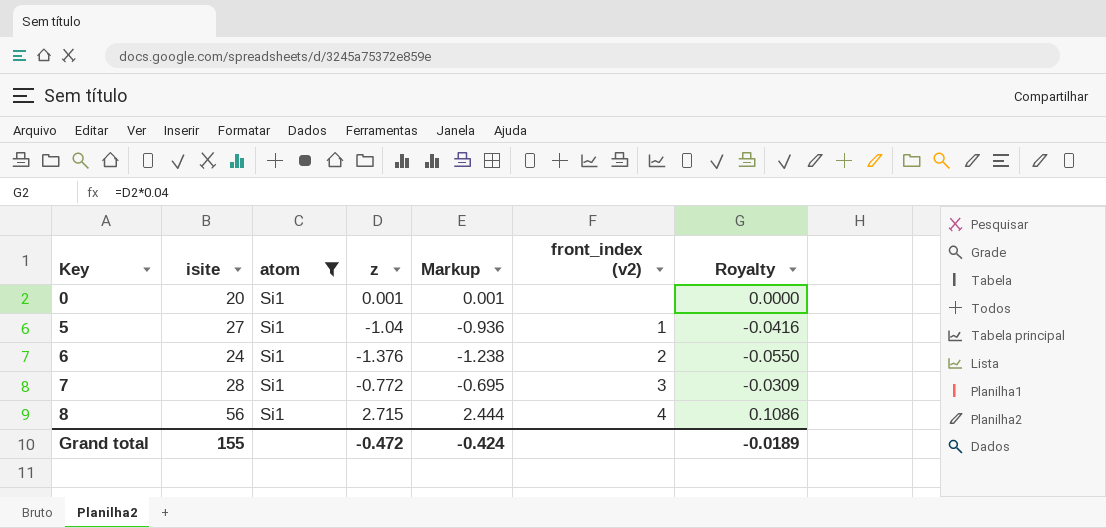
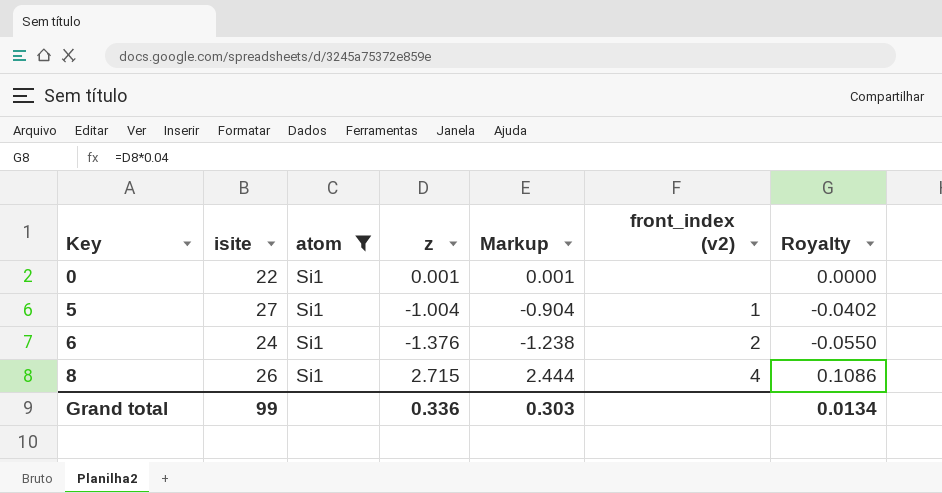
row 7: 28 | Si1 | -0.772 | -0.695 | 3 | -0.0309 -> none
0 | isite: 20 -> 22
5 | z: -1.04 -> -1.004
5 | Markup: -0.936 -> -0.904
5 | Royalty: -0.0416 -> -0.0402
8 | isite: 56 -> 26
Grand total | isite: 155 -> 99
Grand total | z: -0.472 -> 0.336
Grand total | Markup: -0.424 -> 0.303
Grand total | Royalty: -0.0189 -> 0.0134

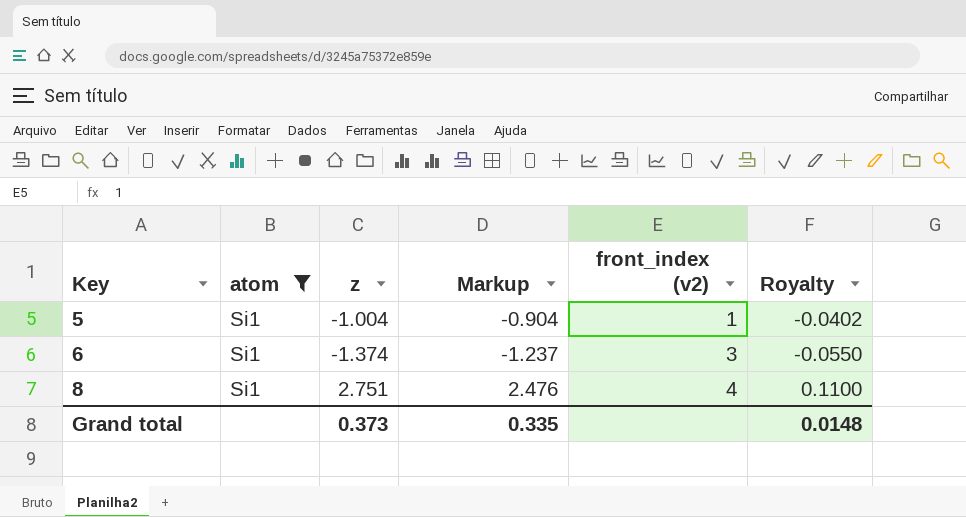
column isite | position: 2 -> none
row 0: 22 | Si1 | 0.001 | 0.001 | none | 0.0000 -> none
6 | z: -1.376 -> -1.374
6 | Markup: -1.238 -> -1.237
6 | front_index (v2): 2 -> 3
8 | z: 2.715 -> 2.751
8 | Markup: 2.444 -> 2.476
8 | Royalty: 0.1086 -> 0.1100
Grand total | z: 0.336 -> 0.373
Grand total | Markup: 0.303 -> 0.335
Grand total | Royalty: 0.0134 -> 0.0148

